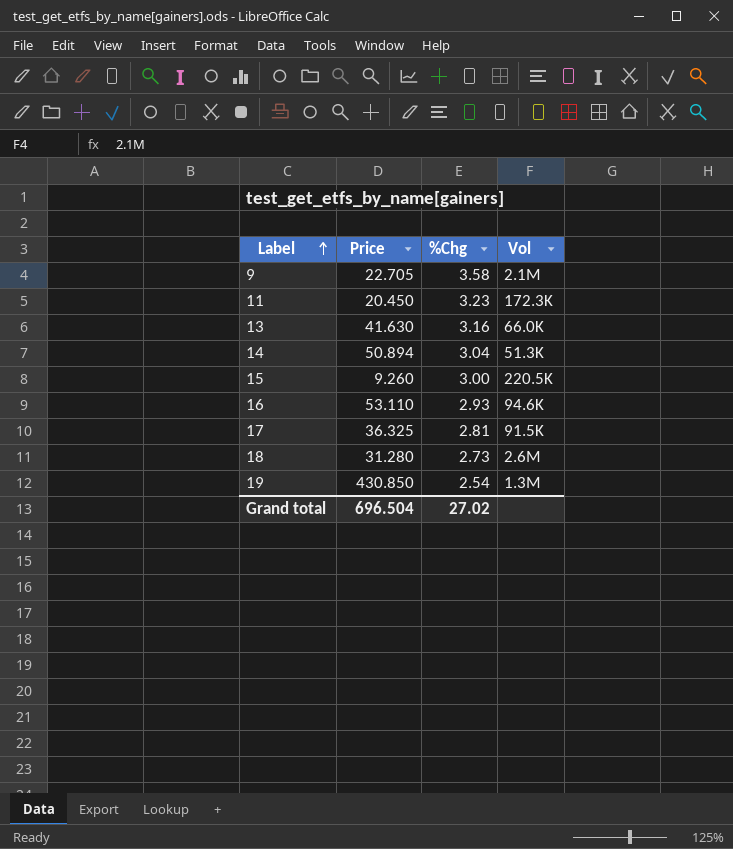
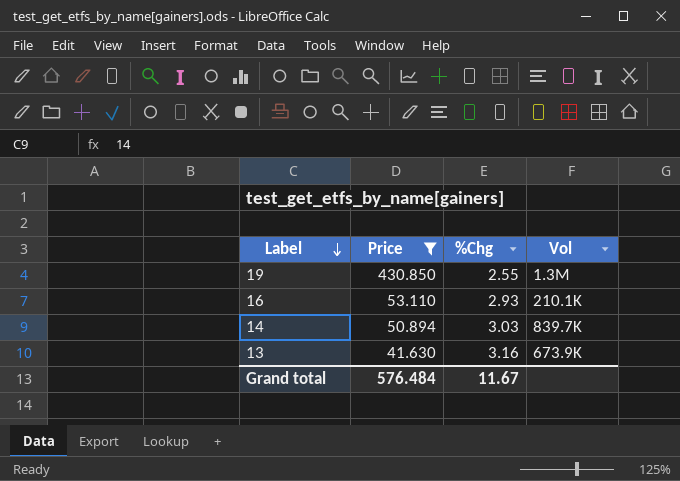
filter: none -> Price >= 41.630
row order: Label ascending -> Label descending
19 | %Chg: 2.54 -> 2.55
16 | Vol: 94.6K -> 210.1K
14 | %Chg: 3.04 -> 3.03
14 | Vol: 51.3K -> 839.7K
13 | Vol: 66.0K -> 673.9K
Grand total | Price: 696.504 -> 576.484
Grand total | %Chg: 27.02 -> 11.67

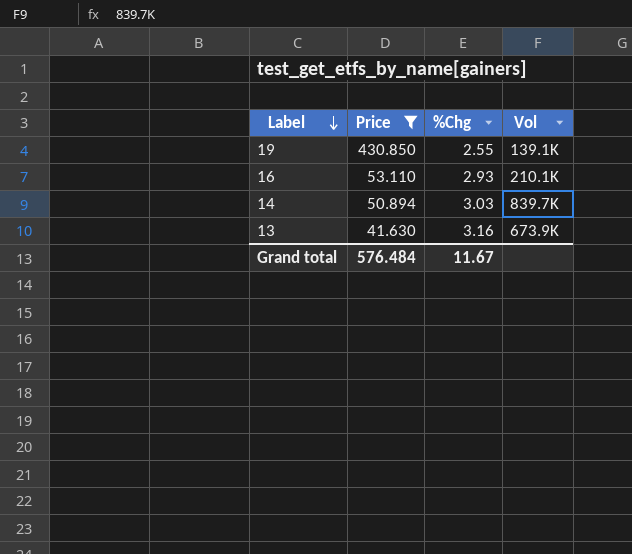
19 | Vol: 1.3M -> 139.1K

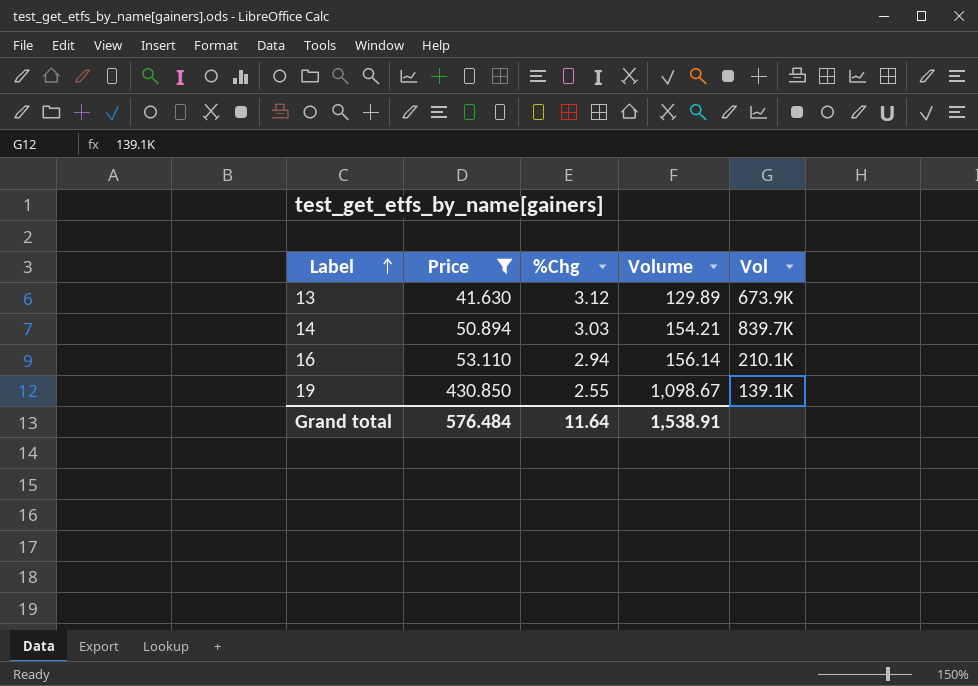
row order: Label descending -> Label ascending
column Volume | formula: none -> [Price] * [%Chg]
13 | %Chg: 3.16 -> 3.12
16 | %Chg: 2.93 -> 2.94
Grand total | %Chg: 11.67 -> 11.64

